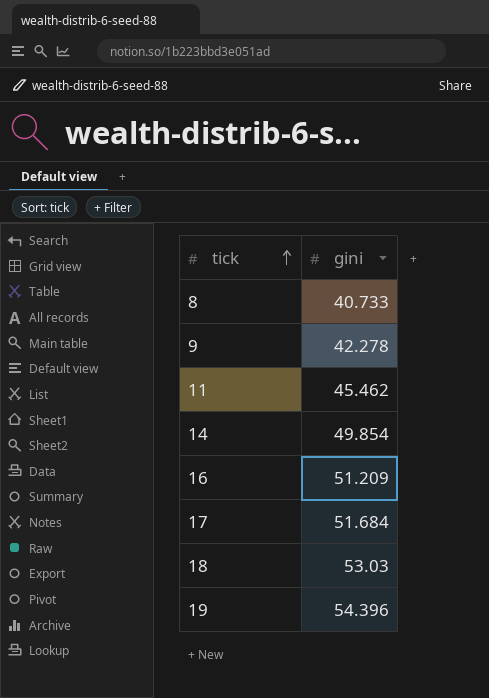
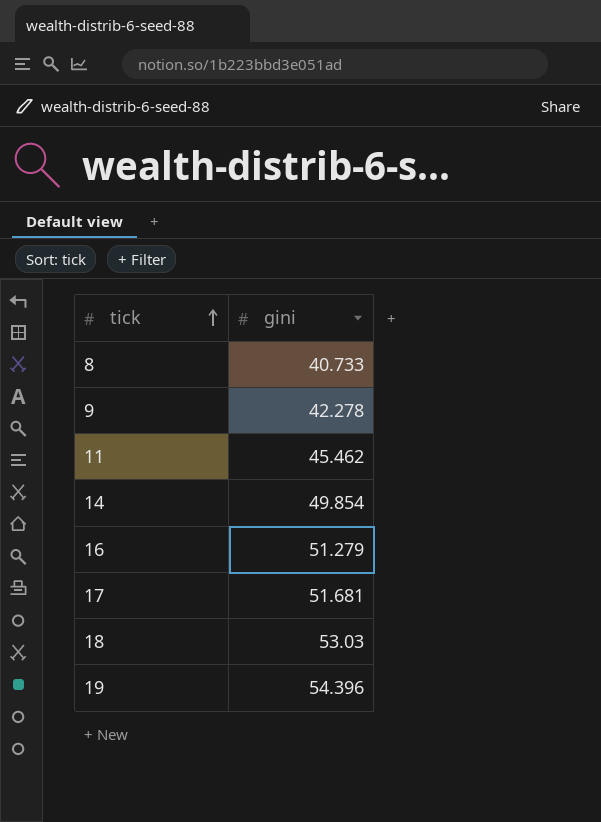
16 | gini: 51.209 -> 51.279
17 | gini: 51.684 -> 51.681

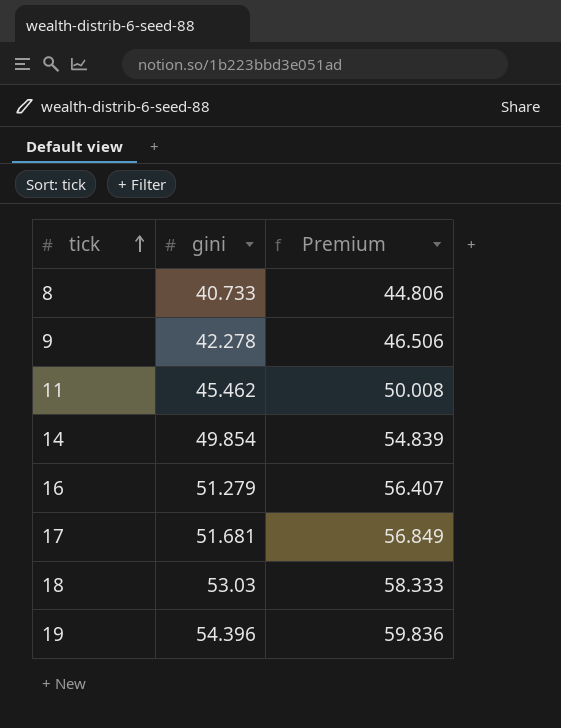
column Premium | formula: none -> [gini] * 1.1

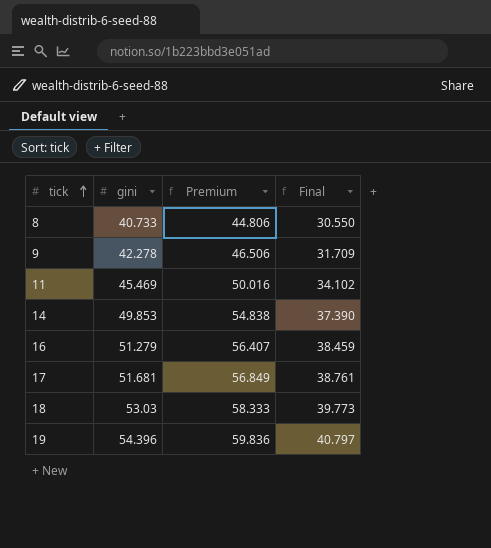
column Final | formula: none -> [gini] * 0.75
11 | gini: 45.462 -> 45.469
11 | Premium: 50.008 -> 50.016
14 | gini: 49.854 -> 49.853
14 | Premium: 54.839 -> 54.838

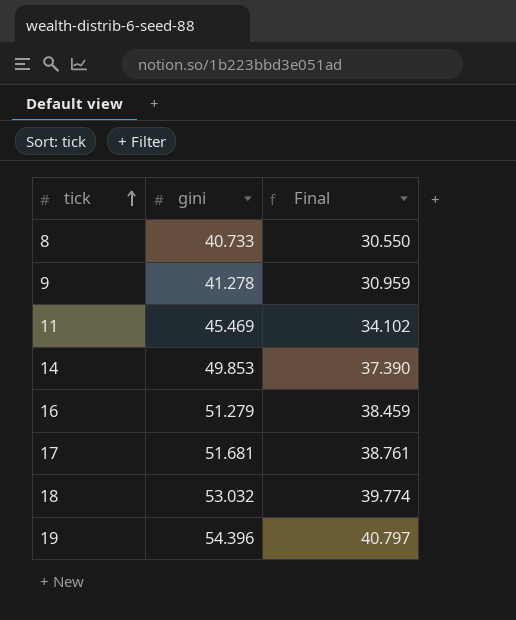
column Premium | formula: [gini] * 1.1 -> none
9 | gini: 42.278 -> 41.278
9 | Final: 31.709 -> 30.959
18 | gini: 53.03 -> 53.032
18 | Final: 39.773 -> 39.774

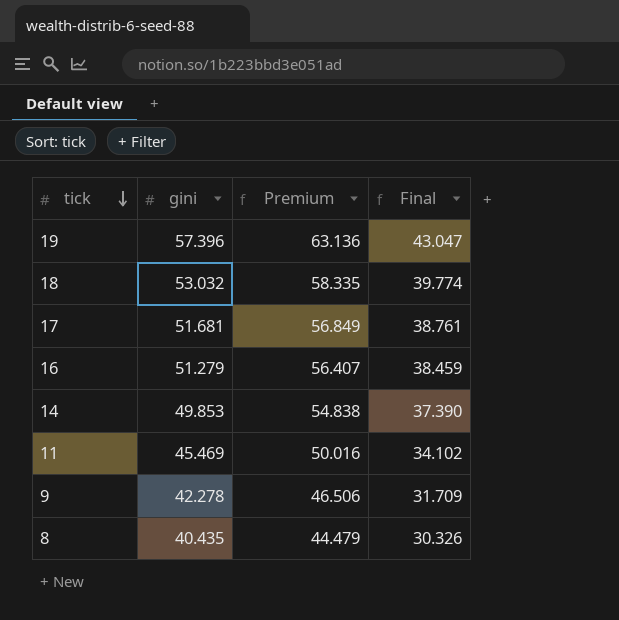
row order: tick ascending -> tick descending
column Premium | formula: none -> [gini] * 1.1
19 | gini: 54.396 -> 57.396
19 | Final: 40.797 -> 43.047
9 | gini: 41.278 -> 42.278
9 | Final: 30.959 -> 31.709
8 | gini: 40.733 -> 40.435
8 | Final: 30.550 -> 30.326

